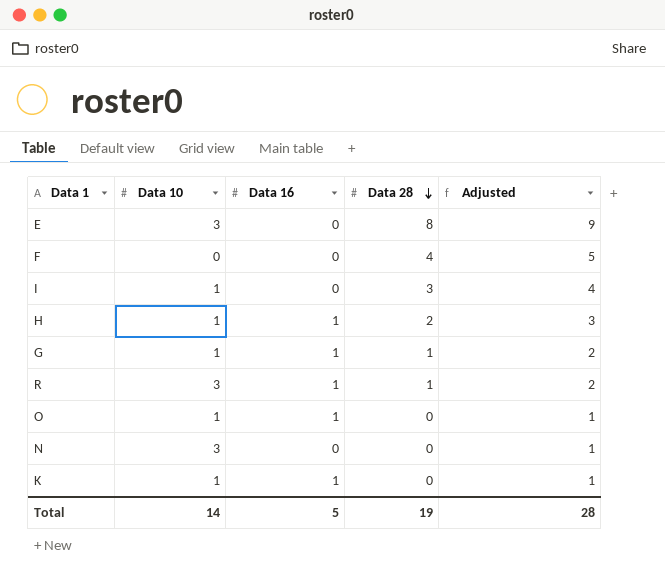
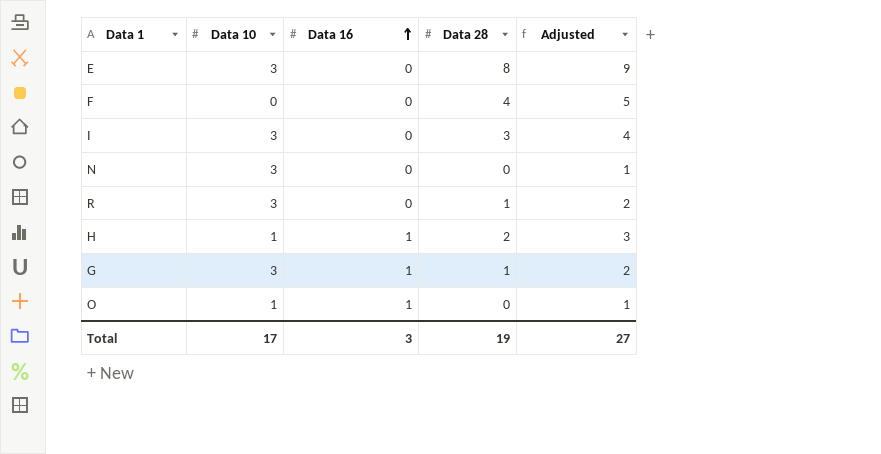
row order: Data 28 descending -> Data 16 ascending
row K: 1 | 1 | 0 | 1 -> none
I | Data 10: 1 -> 3
R | Data 16: 1 -> 0
G | Data 10: 1 -> 3
Total | Data 10: 14 -> 17
Total | Data 16: 5 -> 3
Total | Adjusted: 28 -> 27

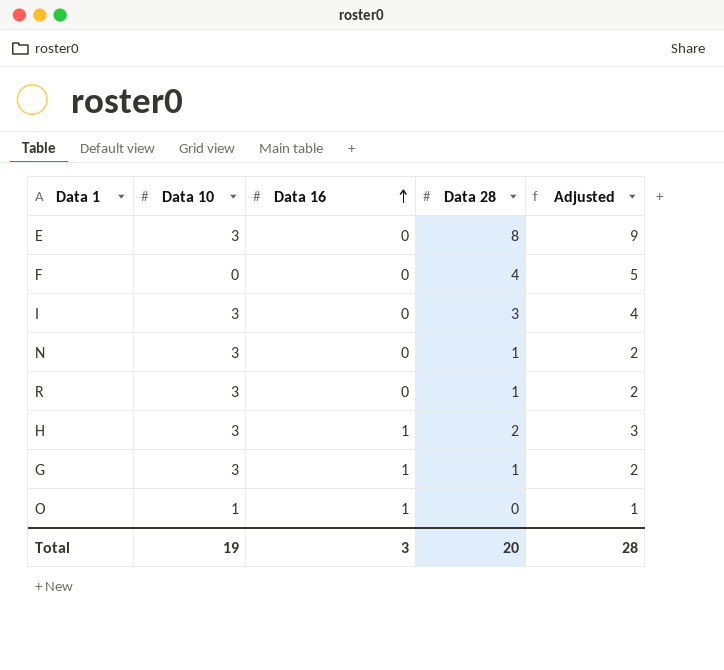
N | Data 28: 0 -> 1
N | Adjusted: 1 -> 2
H | Data 10: 1 -> 3
Total | Data 10: 17 -> 19
Total | Data 28: 19 -> 20
Total | Adjusted: 27 -> 28

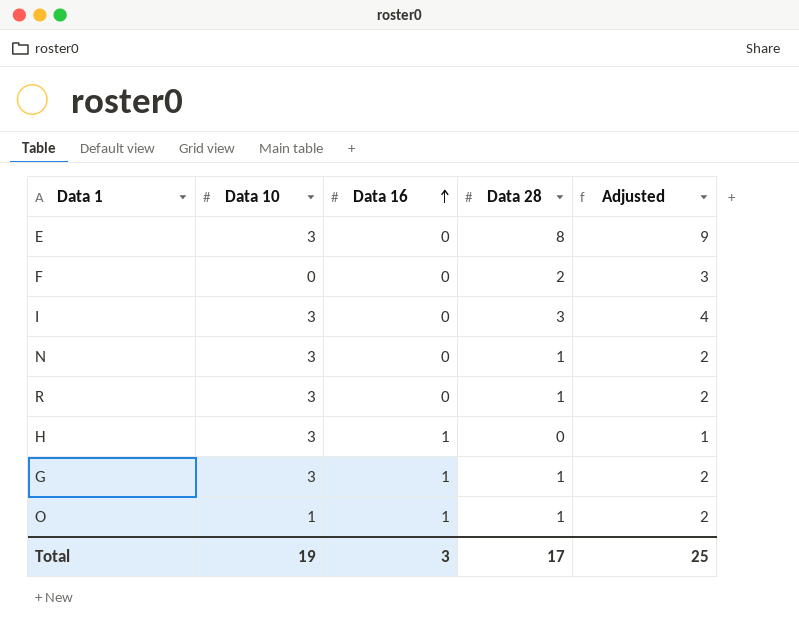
F | Data 28: 4 -> 2
F | Adjusted: 5 -> 3
H | Data 28: 2 -> 0
H | Adjusted: 3 -> 1
O | Data 28: 0 -> 1
O | Adjusted: 1 -> 2
Total | Data 28: 20 -> 17
Total | Adjusted: 28 -> 25

